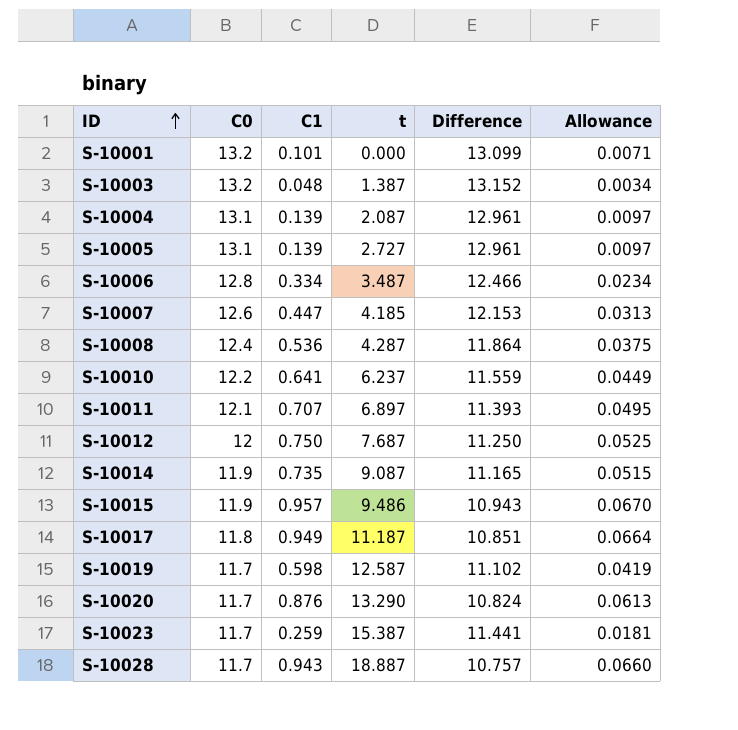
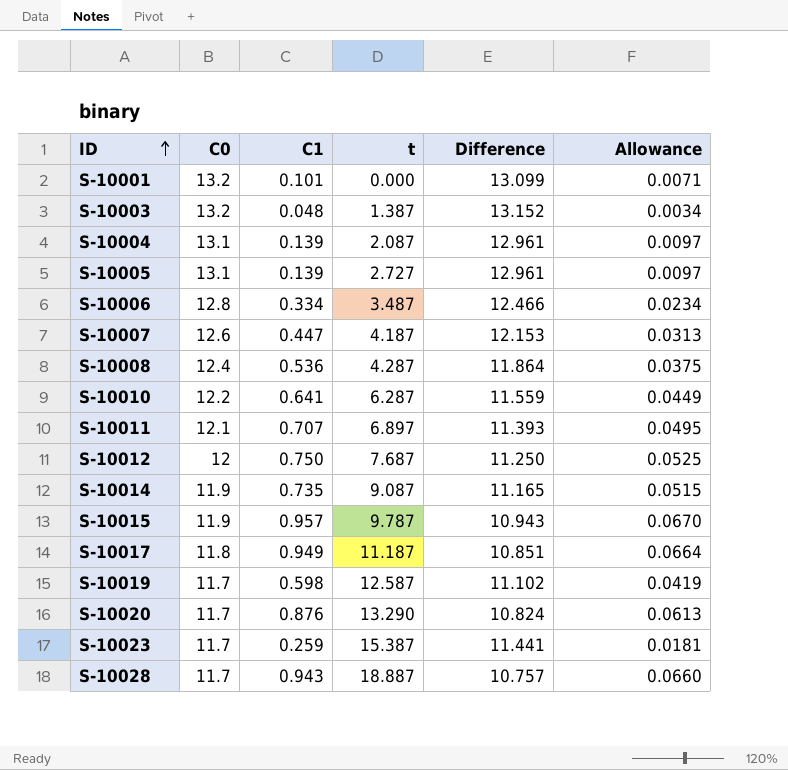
S-10007 | t: 4.185 -> 4.187
S-10010 | t: 6.237 -> 6.287
S-10015 | t: 9.486 -> 9.787

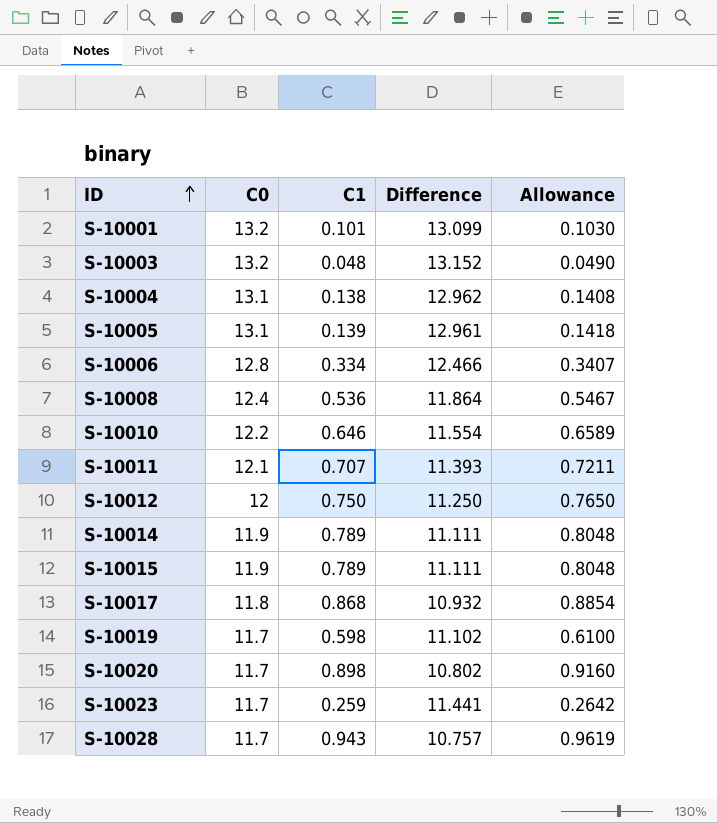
column t | position: 4 -> none
column Allowance | formula: [C1] * 0.07 -> [C1] * 1.02
row S-10007: 12.6 | 0.447 | 4.187 | 12.153 | 0.0313 -> none
S-10004 | C1: 0.139 -> 0.138
S-10004 | Difference: 12.961 -> 12.962
S-10010 | C1: 0.641 -> 0.646
S-10010 | Difference: 11.559 -> 11.554
S-10014 | C1: 0.735 -> 0.789
S-10014 | Difference: 11.165 -> 11.111
S-10015 | C1: 0.957 -> 0.789
S-10015 | Difference: 10.943 -> 11.111
S-10017 | C1: 0.949 -> 0.868
S-10017 | Difference: 10.851 -> 10.932
S-10020 | C1: 0.876 -> 0.898
S-10020 | Difference: 10.824 -> 10.802

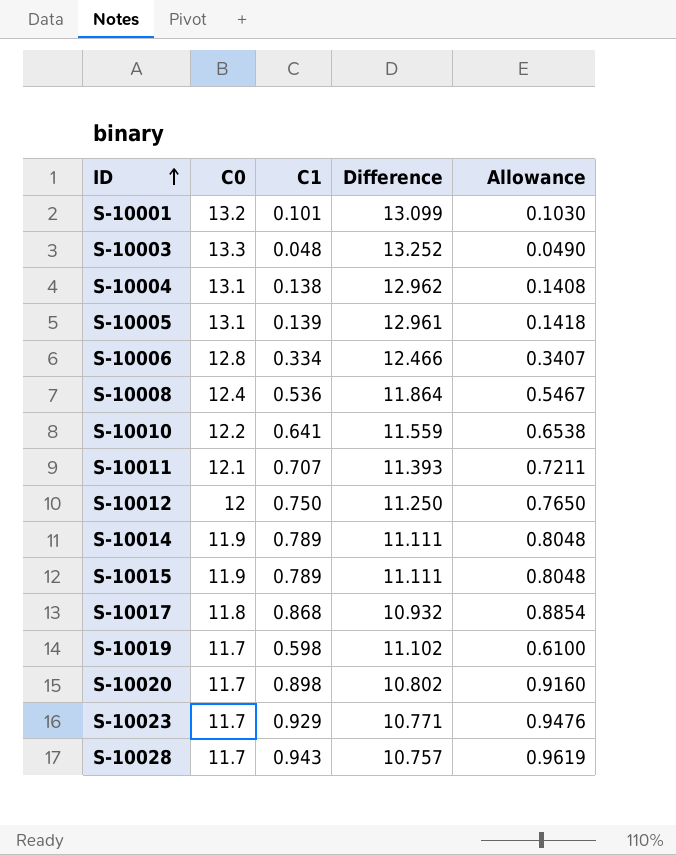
S-10003 | C0: 13.2 -> 13.3
S-10003 | Difference: 13.152 -> 13.252
S-10010 | C1: 0.646 -> 0.641
S-10010 | Difference: 11.554 -> 11.559
S-10010 | Allowance: 0.6589 -> 0.6538
S-10023 | C1: 0.259 -> 0.929
S-10023 | Difference: 11.441 -> 10.771
S-10023 | Allowance: 0.2642 -> 0.9476

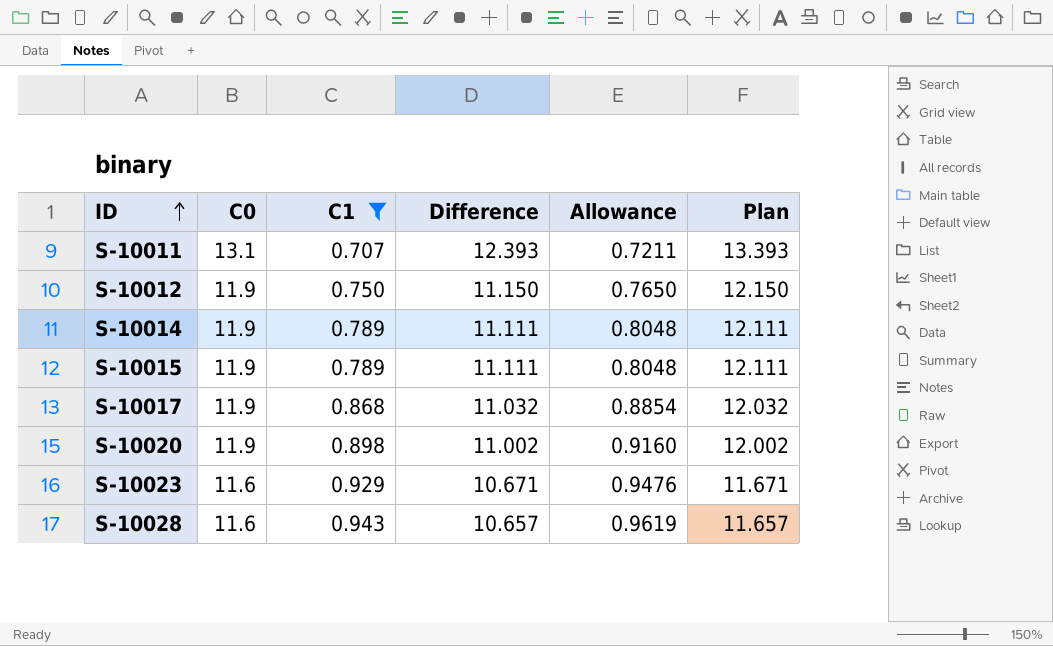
filter: none -> C1 >= 0.707
column Plan | formula: none -> [Difference] + 1
S-10011 | C0: 12.1 -> 13.1
S-10011 | Difference: 11.393 -> 12.393
S-10012 | C0: 12 -> 11.9
S-10012 | Difference: 11.250 -> 11.150
S-10017 | C0: 11.8 -> 11.9
S-10017 | Difference: 10.932 -> 11.032
S-10020 | C0: 11.7 -> 11.9
S-10020 | Difference: 10.802 -> 11.002
S-10023 | C0: 11.7 -> 11.6
S-10023 | Difference: 10.771 -> 10.671
S-10028 | C0: 11.7 -> 11.6
S-10028 | Difference: 10.757 -> 10.657

